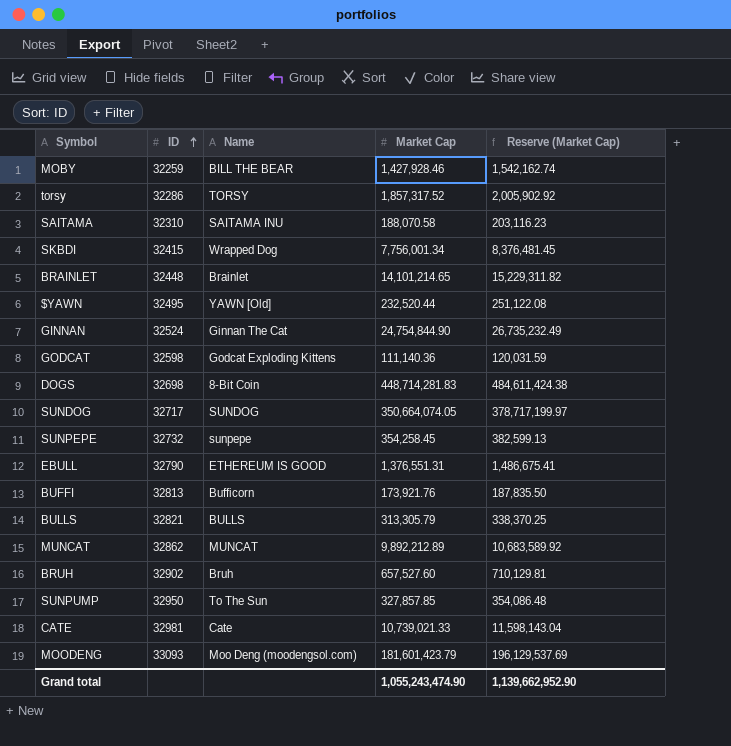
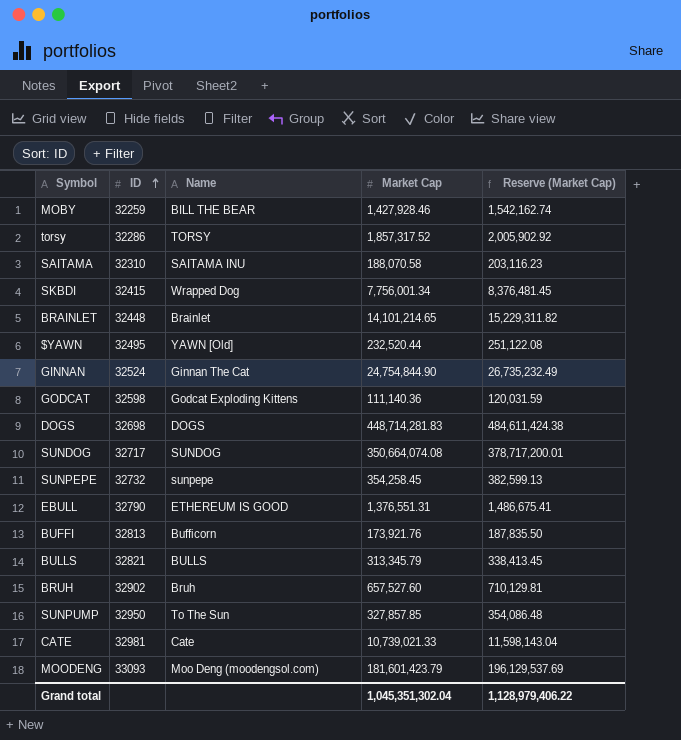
row MUNCAT: 32862 | MUNCAT | 9,892,212.89 | 10,683,589.92 -> none
DOGS | Name: 8-Bit Coin -> DOGS
SUNDOG | Market Cap: 350,664,074.05 -> 350,664,074.08
SUNDOG | Reserve (Market Cap): 378,717,199.97 -> 378,717,200.01
BULLS | Market Cap: 313,305.79 -> 313,345.79
BULLS | Reserve (Market Cap): 338,370.25 -> 338,413.45
Grand total | Market Cap: 1,055,243,474.90 -> 1,045,351,302.04
Grand total | Reserve (Market Cap): 1,139,662,952.90 -> 1,128,979,406.22

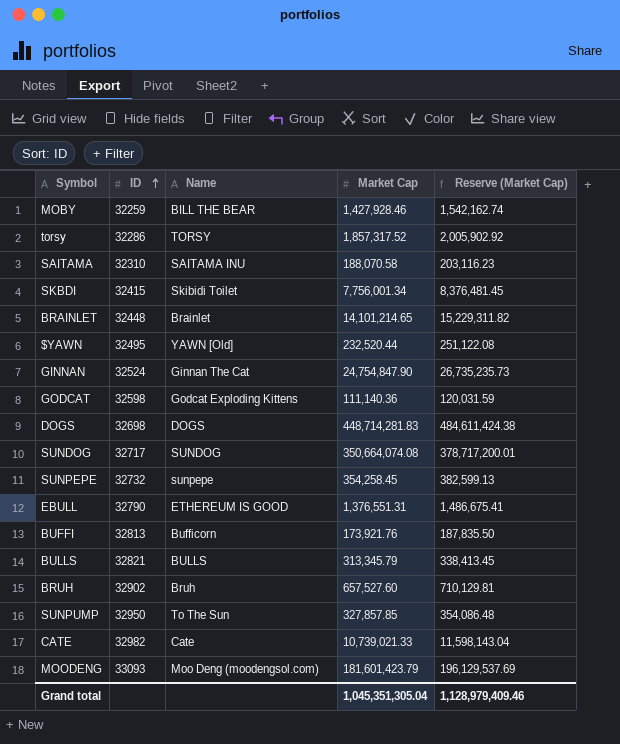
SKBDI | Name: Wrapped Dog -> Skibidi Toilet
GINNAN | Market Cap: 24,754,844.90 -> 24,754,847.90
GINNAN | Reserve (Market Cap): 26,735,232.49 -> 26,735,235.73
CATE | ID: 32981 -> 32982
Grand total | Market Cap: 1,045,351,302.04 -> 1,045,351,305.04
Grand total | Reserve (Market Cap): 1,128,979,406.22 -> 1,128,979,409.46

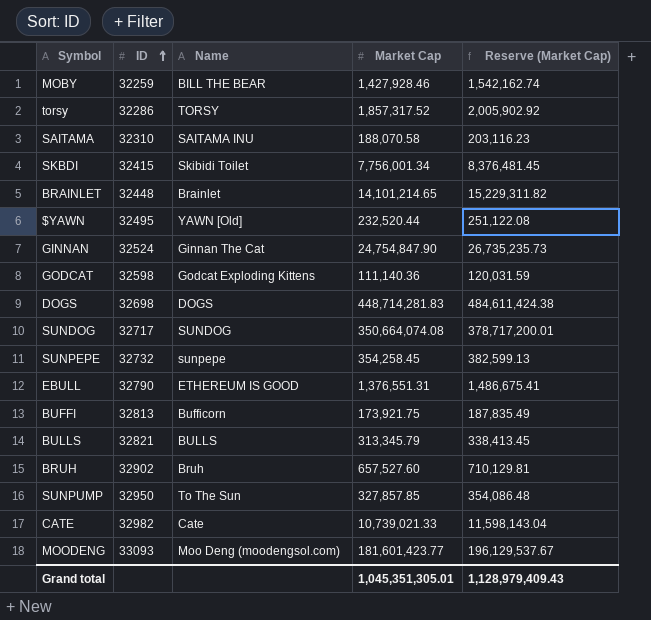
BUFFI | Market Cap: 173,921.76 -> 173,921.75
BUFFI | Reserve (Market Cap): 187,835.50 -> 187,835.49
MOODENG | Market Cap: 181,601,423.79 -> 181,601,423.77
MOODENG | Reserve (Market Cap): 196,129,537.69 -> 196,129,537.67
Grand total | Market Cap: 1,045,351,305.04 -> 1,045,351,305.01
Grand total | Reserve (Market Cap): 1,128,979,409.46 -> 1,128,979,409.43

